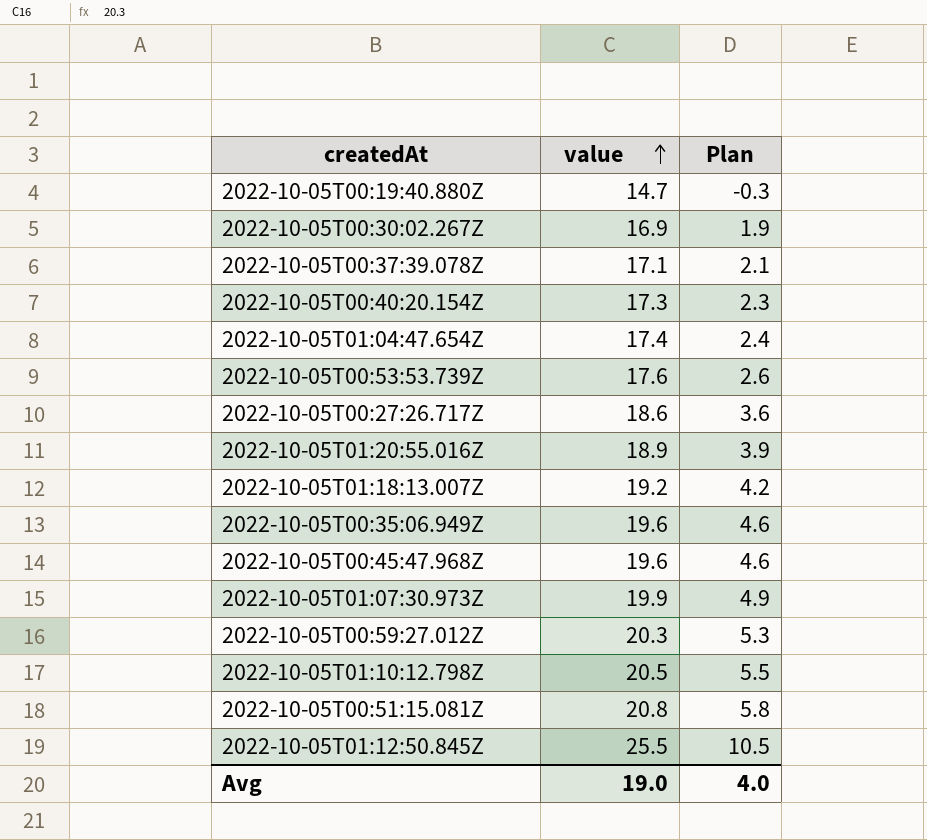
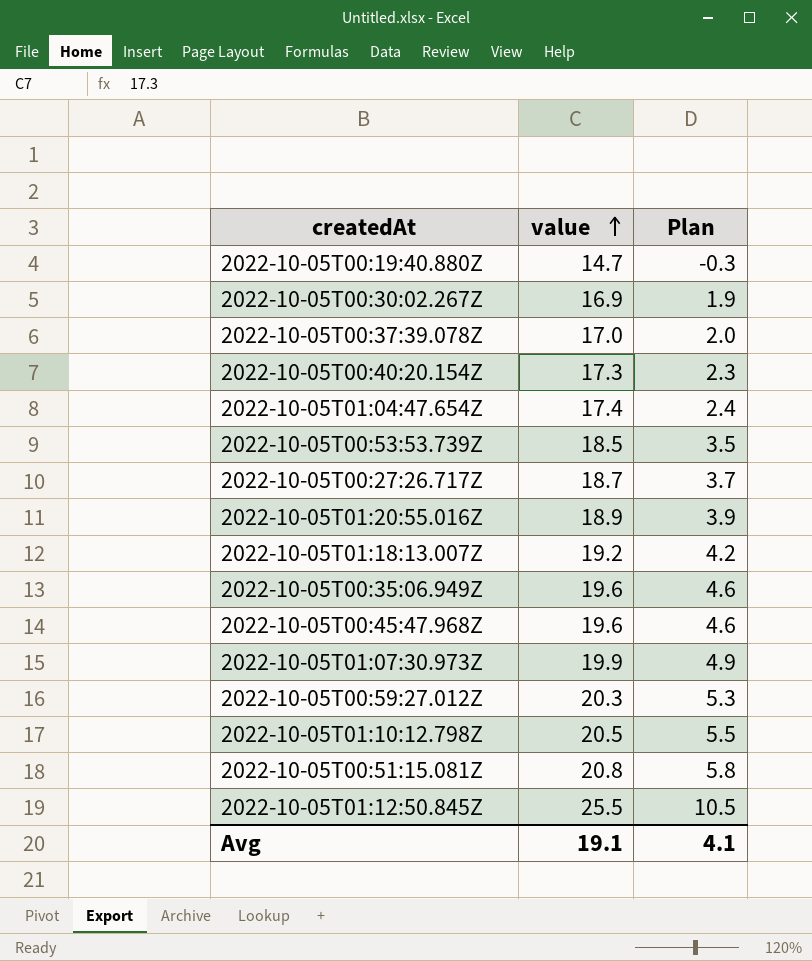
2022-10-05T00:37:39.078Z | value: 17.1 -> 17.0
2022-10-05T00:37:39.078Z | Plan: 2.1 -> 2.0
2022-10-05T00:53:53.739Z | value: 17.6 -> 18.5
2022-10-05T00:53:53.739Z | Plan: 2.6 -> 3.5
2022-10-05T00:27:26.717Z | value: 18.6 -> 18.7
2022-10-05T00:27:26.717Z | Plan: 3.6 -> 3.7
Avg | value: 19.0 -> 19.1
Avg | Plan: 4.0 -> 4.1

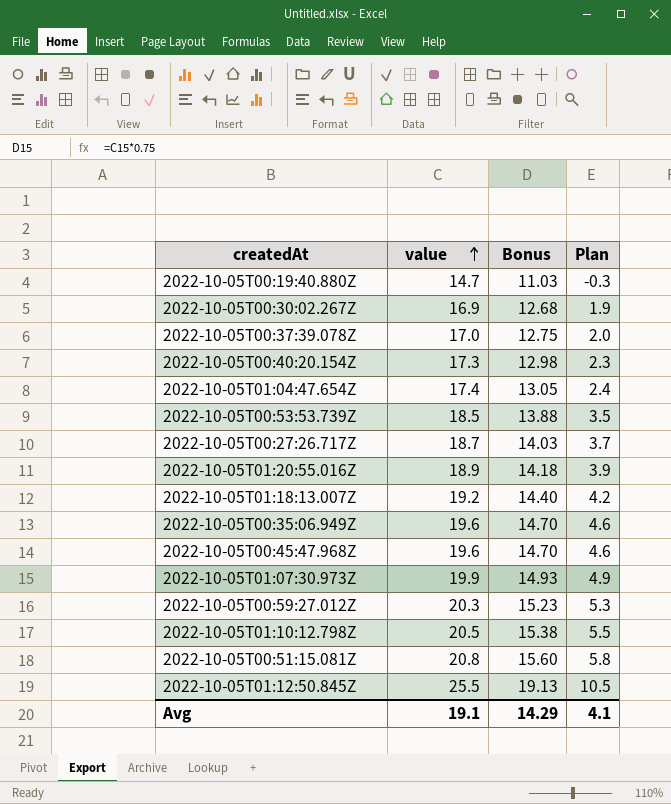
column Bonus | formula: none -> [value] * 0.75

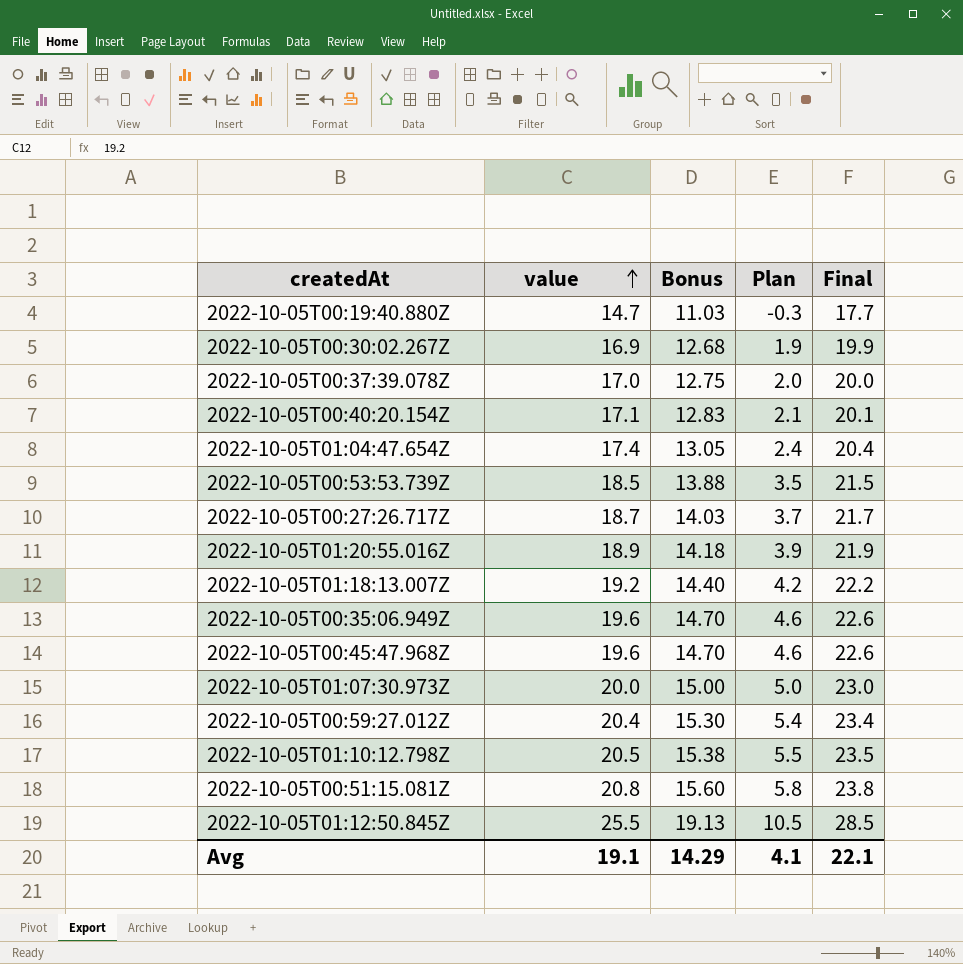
column Final | formula: none -> [value] + 3
2022-10-05T00:40:20.154Z | value: 17.3 -> 17.1
2022-10-05T00:40:20.154Z | Bonus: 12.98 -> 12.83
2022-10-05T00:40:20.154Z | Plan: 2.3 -> 2.1
2022-10-05T01:07:30.973Z | value: 19.9 -> 20.0
2022-10-05T01:07:30.973Z | Bonus: 14.93 -> 15.00
2022-10-05T01:07:30.973Z | Plan: 4.9 -> 5.0
2022-10-05T00:59:27.012Z | value: 20.3 -> 20.4
2022-10-05T00:59:27.012Z | Bonus: 15.23 -> 15.30
2022-10-05T00:59:27.012Z | Plan: 5.3 -> 5.4

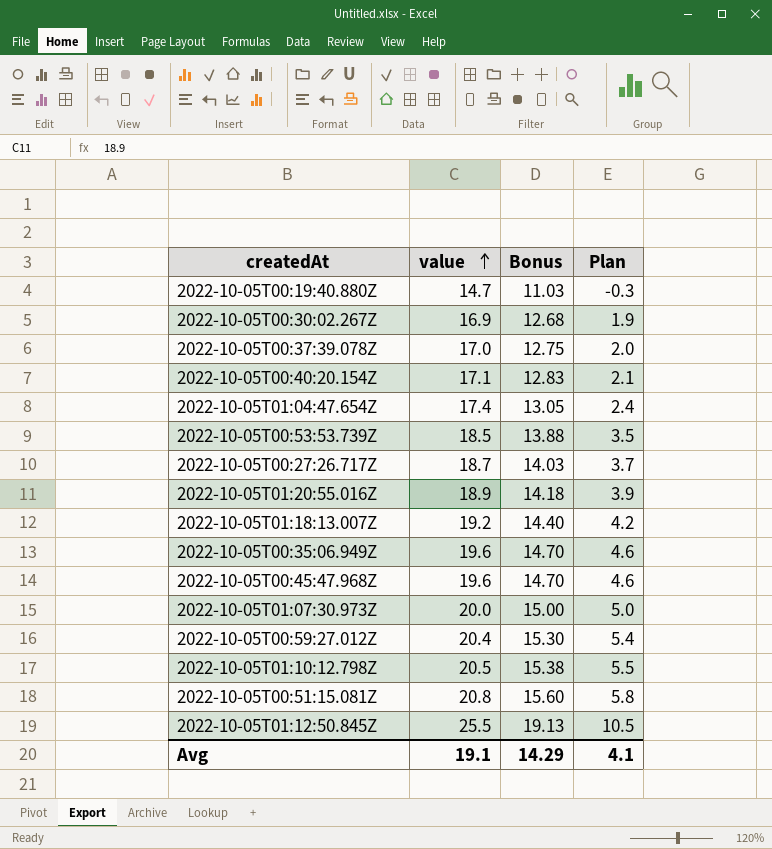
column Final | formula: [value] + 3 -> none

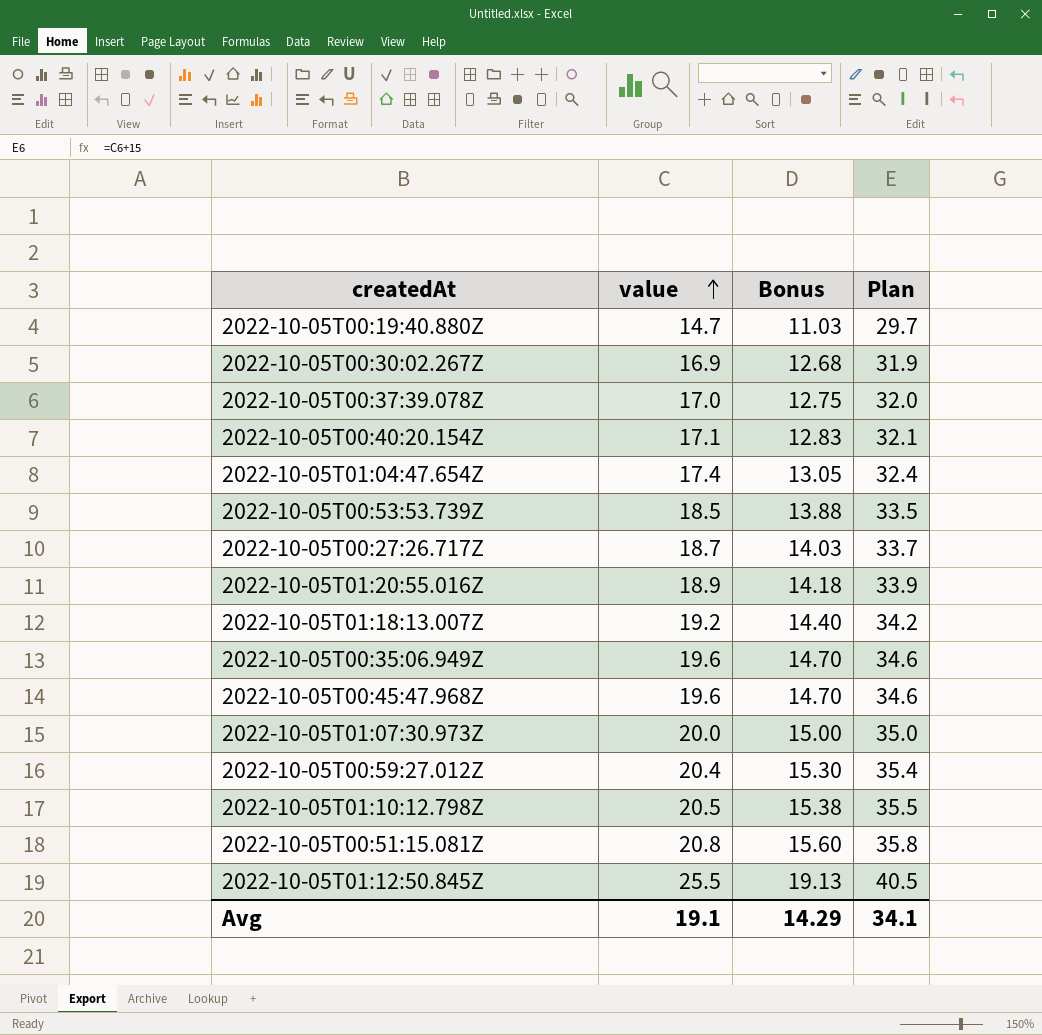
column Plan | formula: [value] - 15 -> [value] + 15
Avg | Plan: 4.1 -> 34.1

